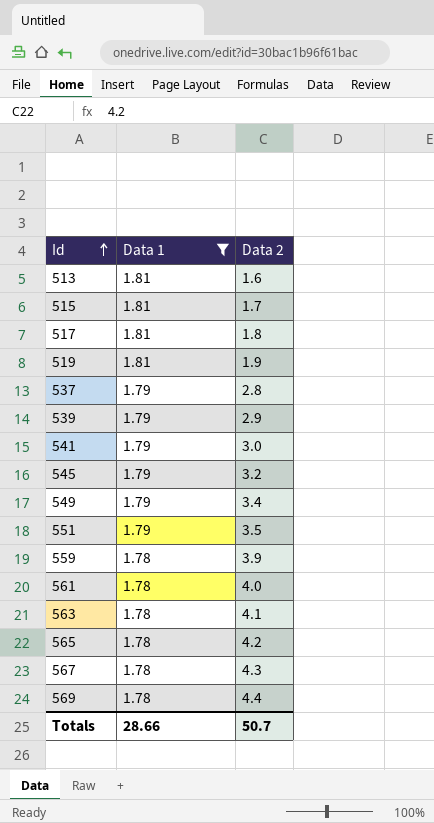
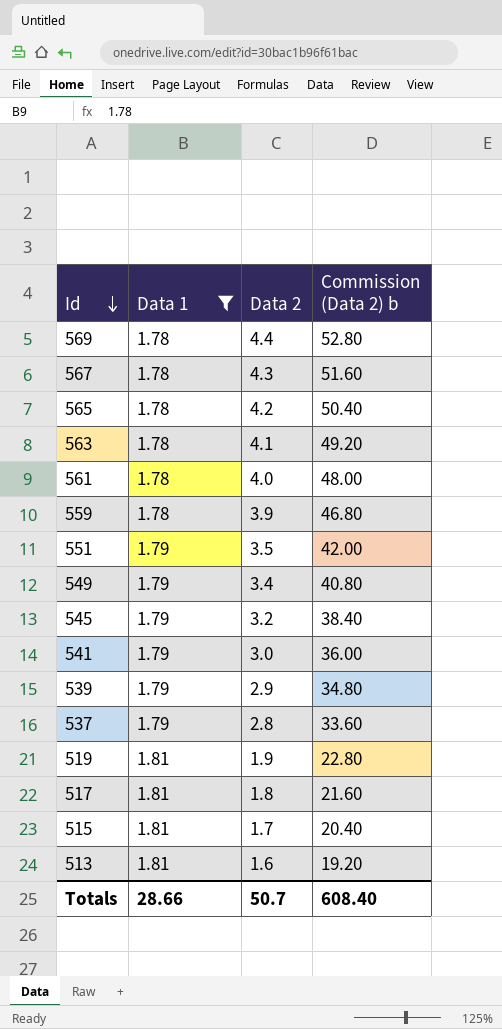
row order: Id ascending -> Id descending
column Commission (Data 2) b | formula: none -> [Data 2] * 12

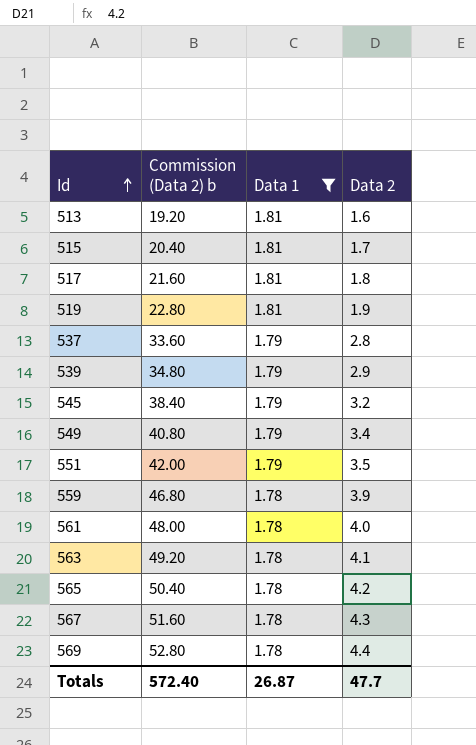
row order: Id descending -> Id ascending
column Commission (Data 2) b | position: 4 -> 2
row 541: 1.79 | 3.0 | 36.00 -> none
Totals | Commission (Data 2) b: 608.40 -> 572.40
Totals | Data 1: 28.66 -> 26.87
Totals | Data 2: 50.7 -> 47.7

